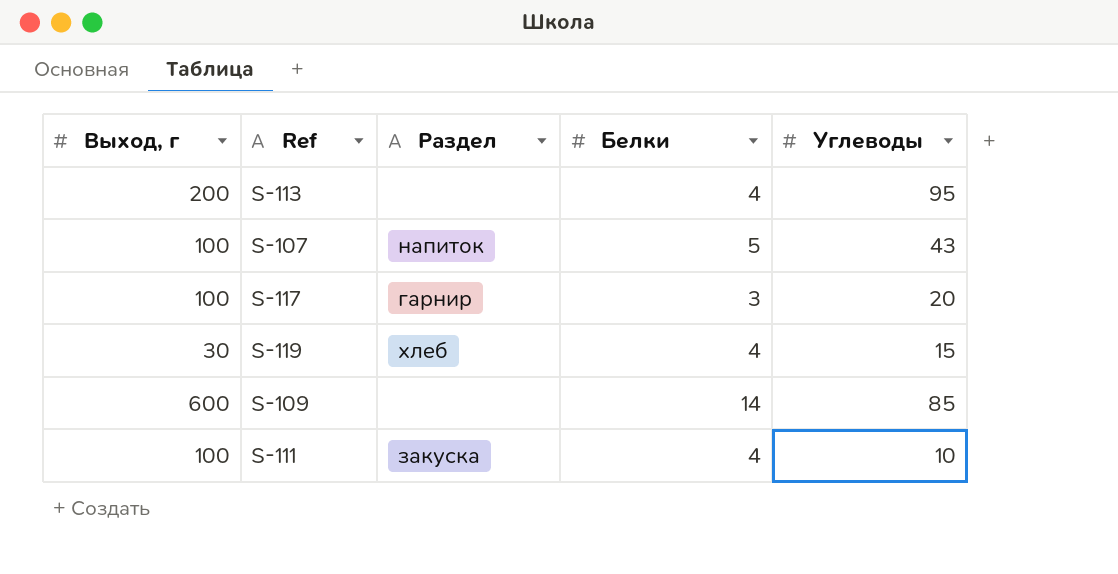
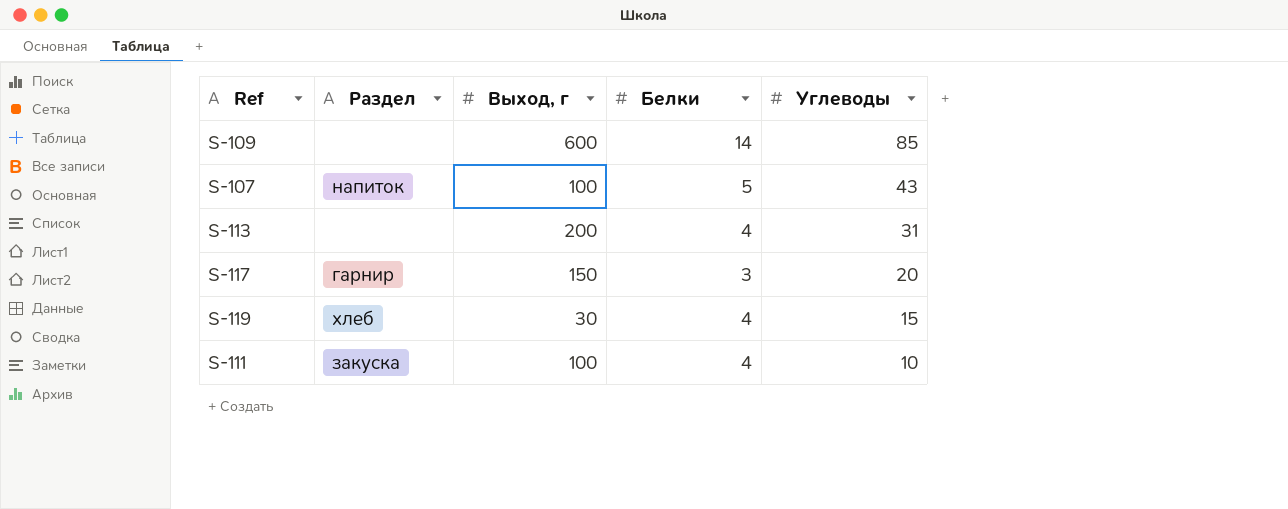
row order: none -> Углеводы descending
column Выход, г | position: 1 -> 3
S-113 | Углеводы: 95 -> 31
S-117 | Выход, г: 100 -> 150

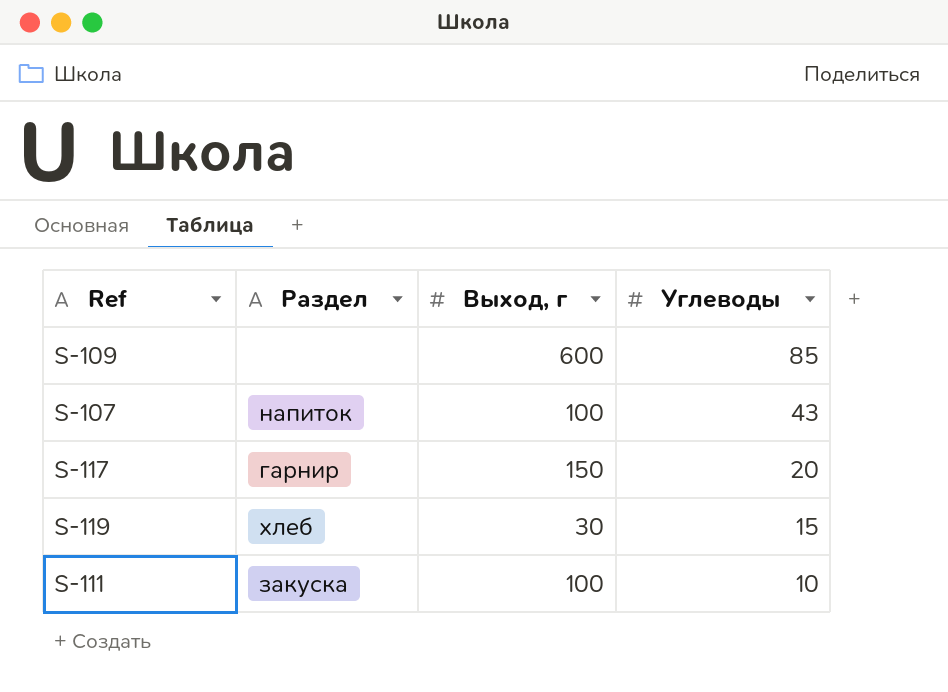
column Белки | position: 4 -> none
row S-113: none | 200 | 4 | 31 -> none

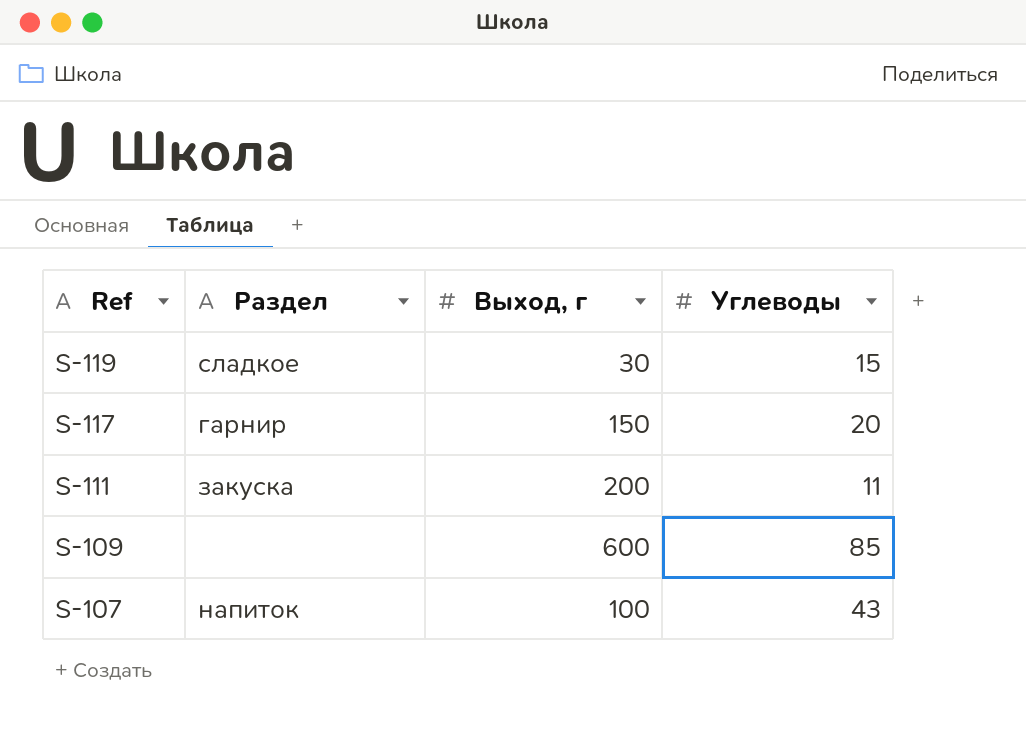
row order: Углеводы descending -> Ref descending
S-119 | Раздел: хлеб -> сладкое
S-111 | Выход, г: 100 -> 200
S-111 | Углеводы: 10 -> 11

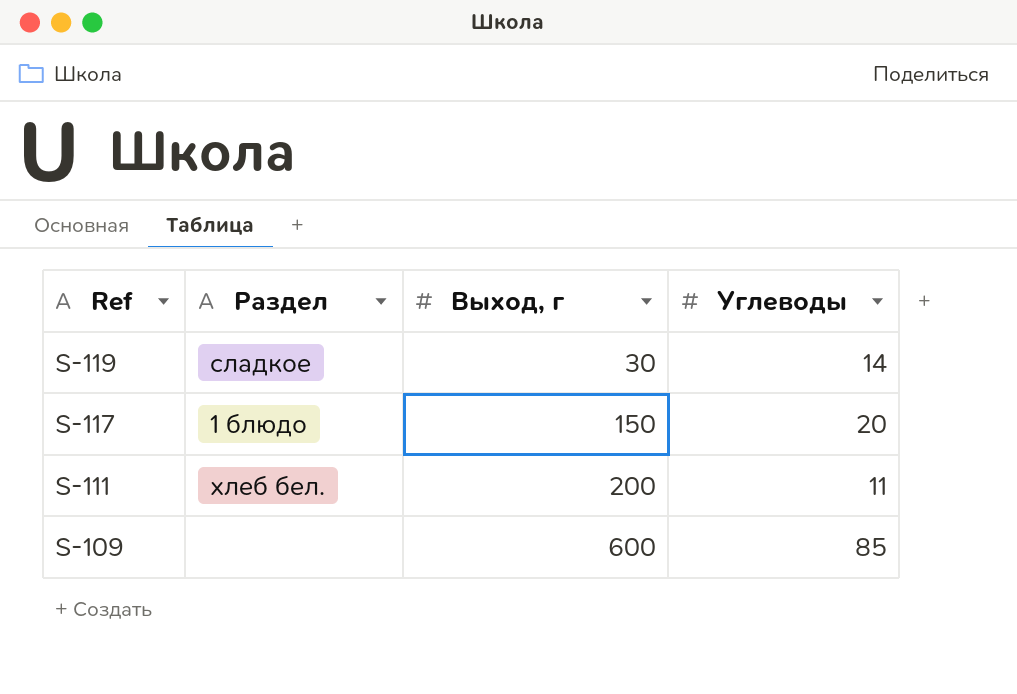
row S-107: напиток | 100 | 43 -> none
S-119 | Углеводы: 15 -> 14
S-117 | Раздел: гарнир -> 1 блюдо
S-111 | Раздел: закуска -> хлеб бел.

